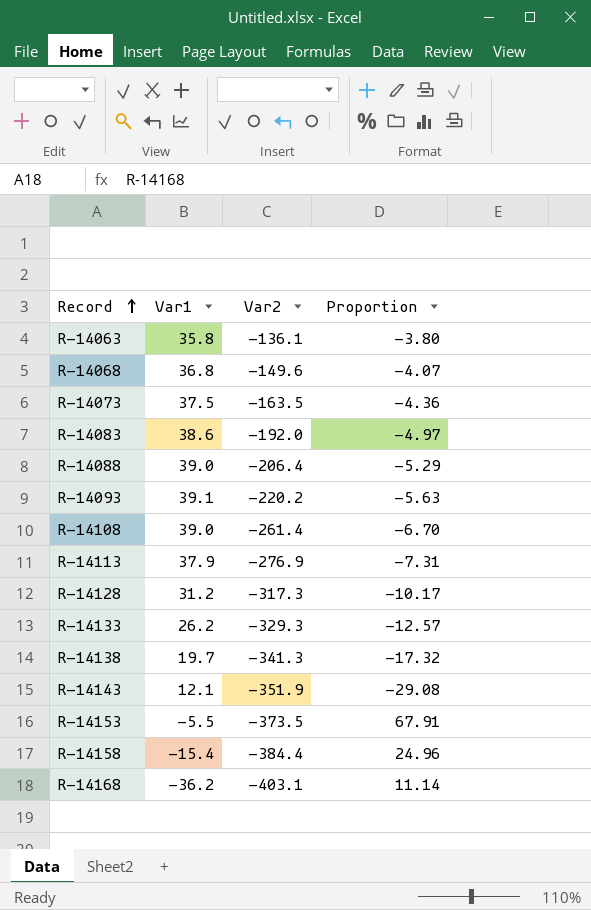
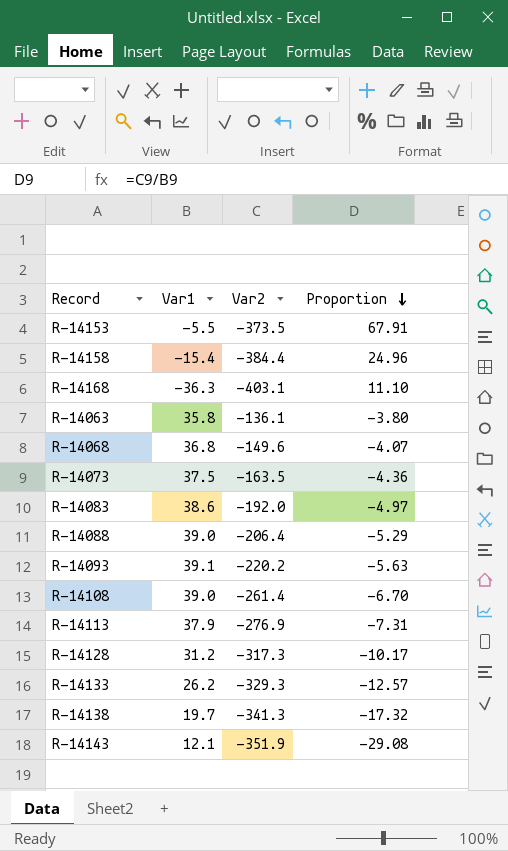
row order: Record ascending -> Proportion descending
R-14168 | Var1: -36.2 -> -36.3
R-14168 | Proportion: 11.14 -> 11.10

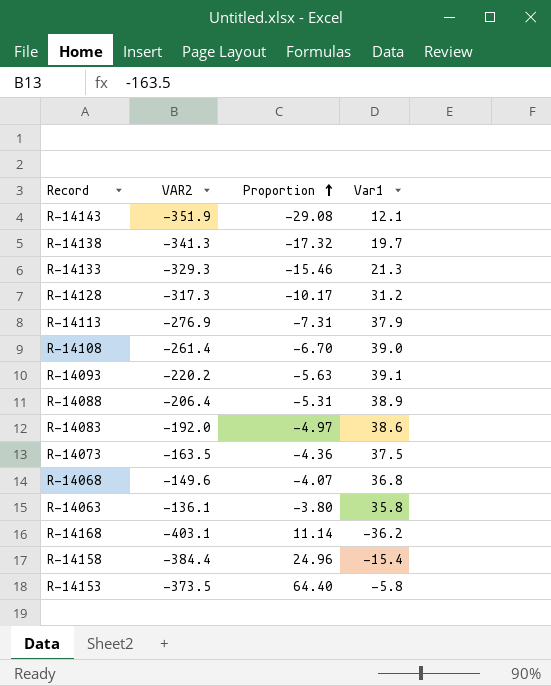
row order: Proportion descending -> Proportion ascending
column name: Var2 -> VAR2
column Var1 | position: 2 -> 4
R-14133 | Proportion: -12.57 -> -15.46
R-14133 | Var1: 26.2 -> 21.3
R-14088 | Proportion: -5.29 -> -5.31
R-14088 | Var1: 39.0 -> 38.9
R-14168 | Proportion: 11.10 -> 11.14
R-14168 | Var1: -36.3 -> -36.2
R-14153 | Proportion: 67.91 -> 64.40
R-14153 | Var1: -5.5 -> -5.8

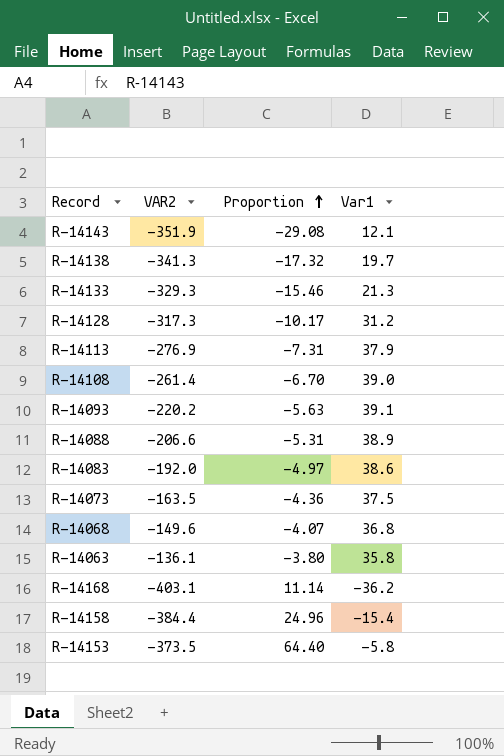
R-14088 | VAR2: -206.4 -> -206.6

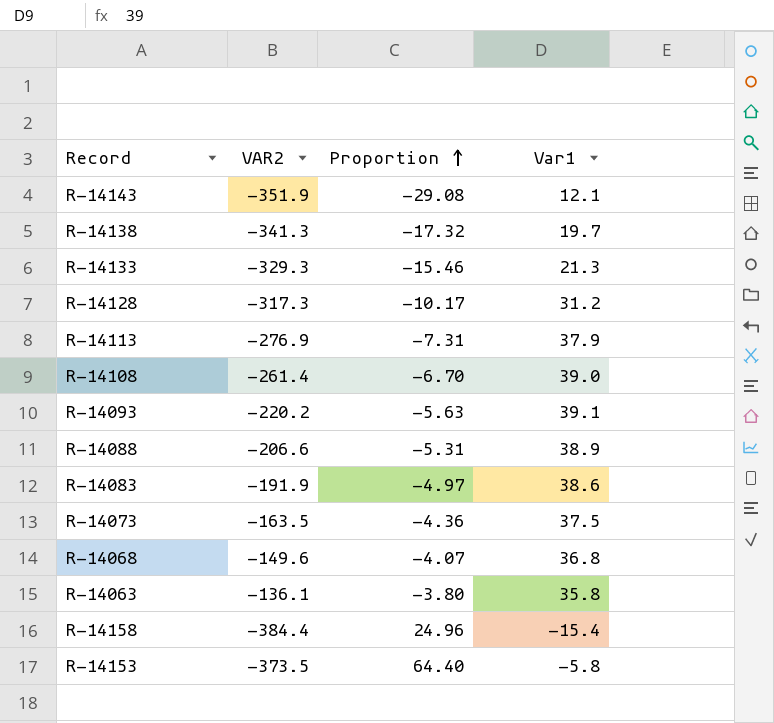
row R-14168: -403.1 | 11.14 | -36.2 -> none
R-14083 | VAR2: -192.0 -> -191.9

